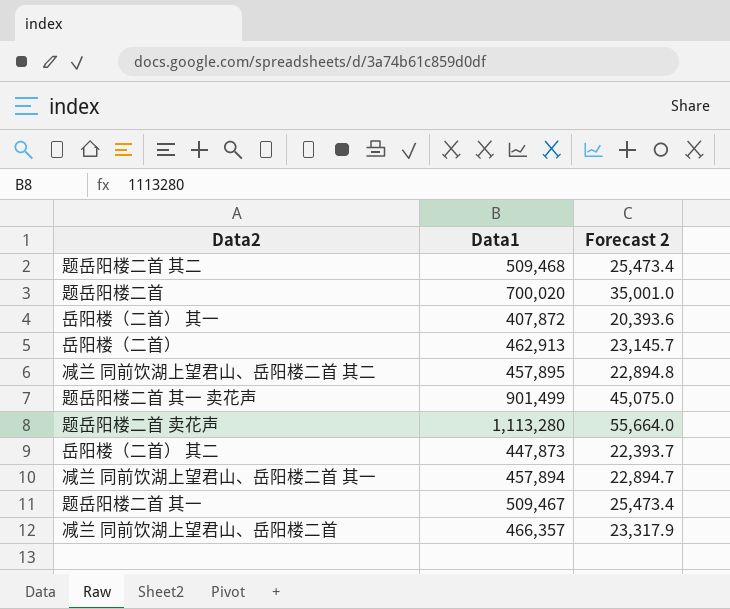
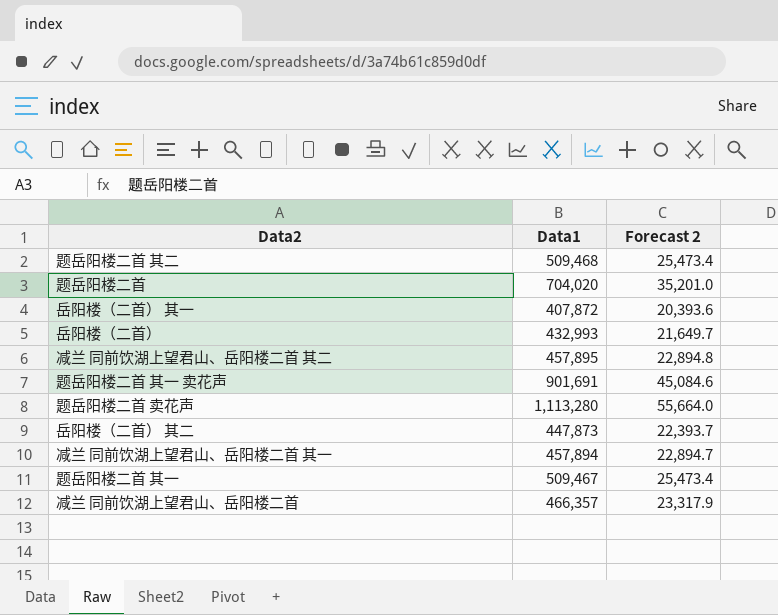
题岳阳楼二首 | Data1: 700,020 -> 704,020
题岳阳楼二首 | Forecast 2: 35,001.0 -> 35,201.0
岳阳楼（二首） | Data1: 462,913 -> 432,993
岳阳楼（二首） | Forecast 2: 23,145.7 -> 21,649.7
题岳阳楼二首 其一 卖花声 | Data1: 901,499 -> 901,691
题岳阳楼二首 其一 卖花声 | Forecast 2: 45,075.0 -> 45,084.6

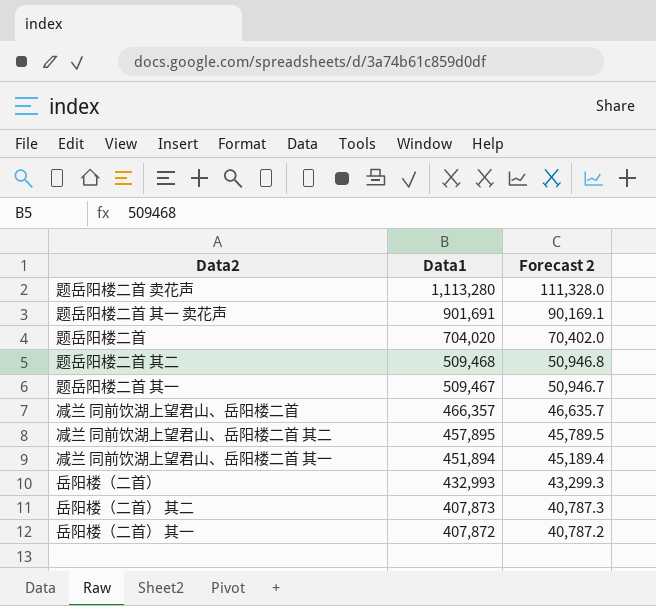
row order: none -> Data1 descending
column Forecast 2 | formula: [Data1] * 0.05 -> [Data1] * 0.1
减兰 同前饮湖上望君山、岳阳楼二首 其一 | Data1: 457,894 -> 451,894
岳阳楼（二首） 其二 | Data1: 447,873 -> 407,873

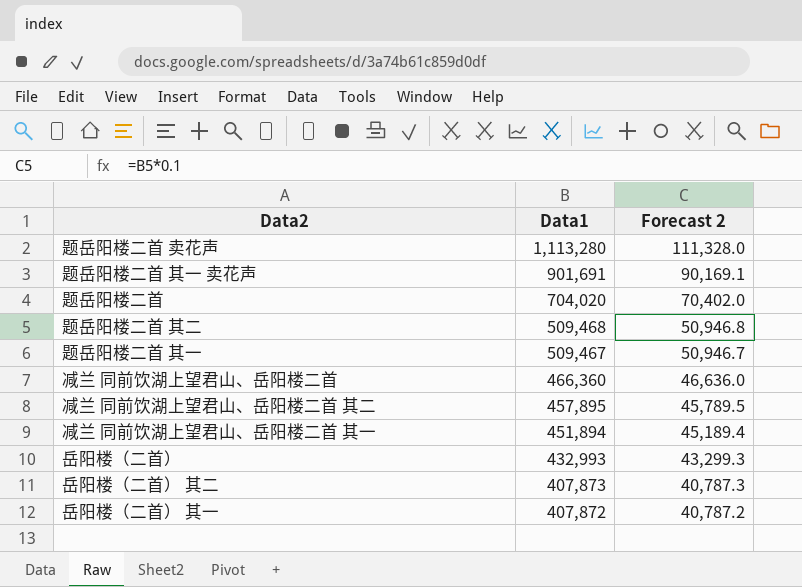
减兰 同前饮湖上望君山、岳阳楼二首 | Data1: 466,357 -> 466,360
减兰 同前饮湖上望君山、岳阳楼二首 | Forecast 2: 46,635.7 -> 46,636.0

